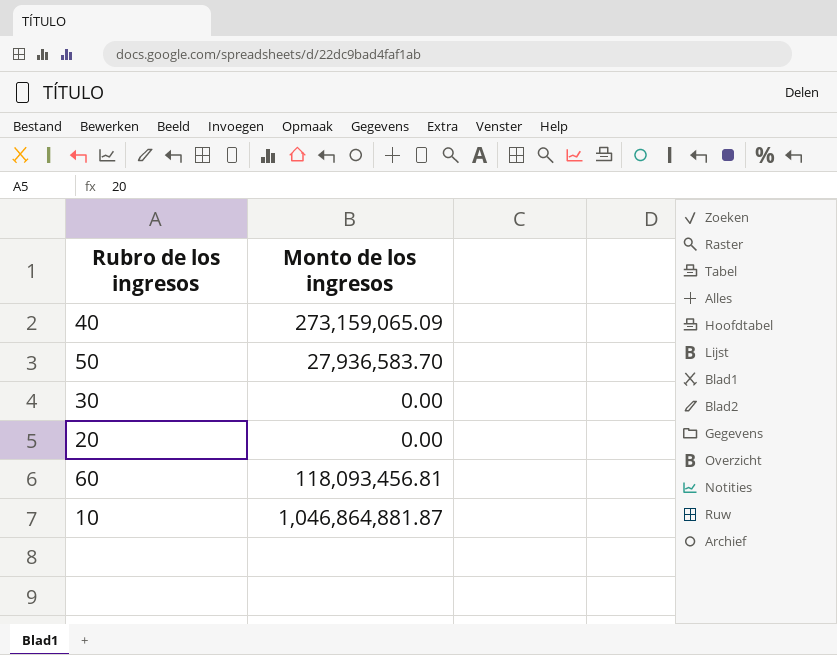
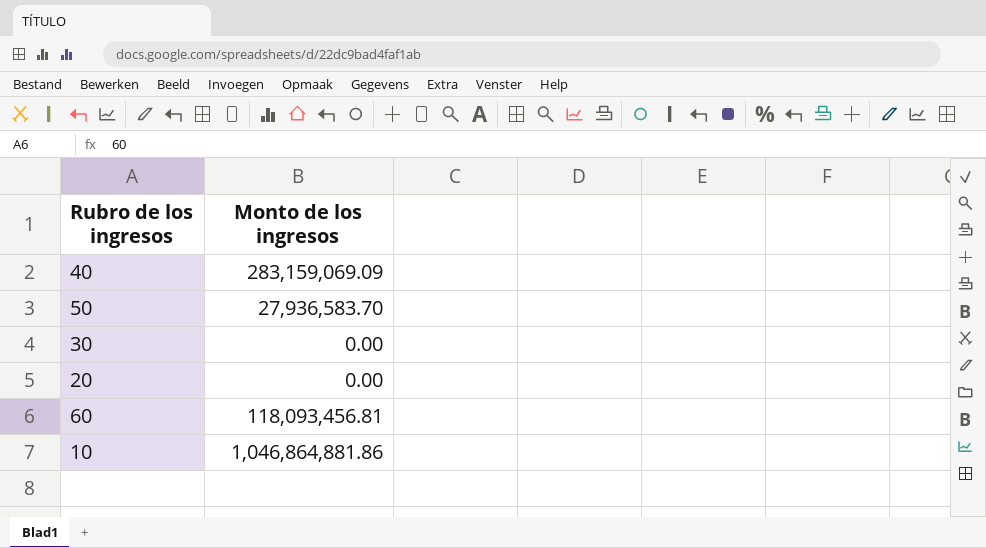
40 | Monto de los ingresos: 273,159,065.09 -> 283,159,069.09
10 | Monto de los ingresos: 1,046,864,881.87 -> 1,046,864,881.86

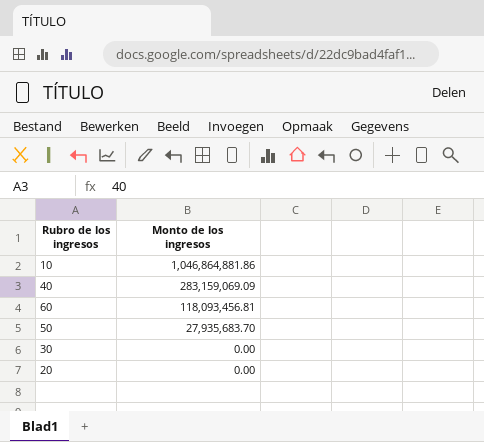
row order: none -> Monto de los ingresos descending
50 | Monto de los ingresos: 27,936,583.70 -> 27,935,683.70

